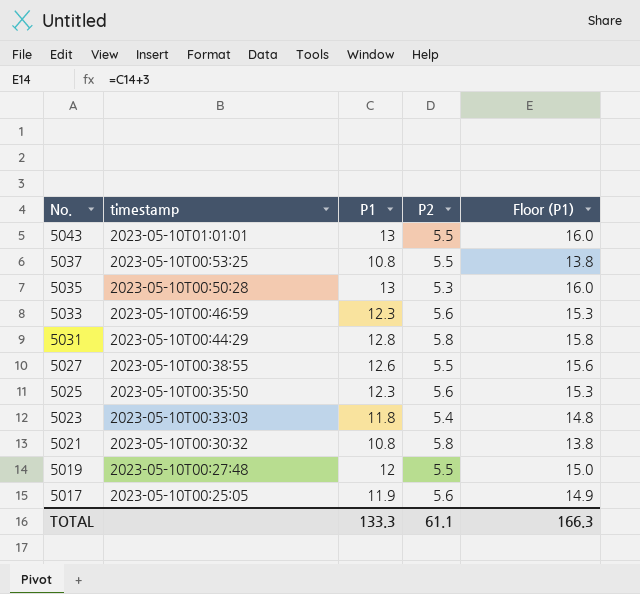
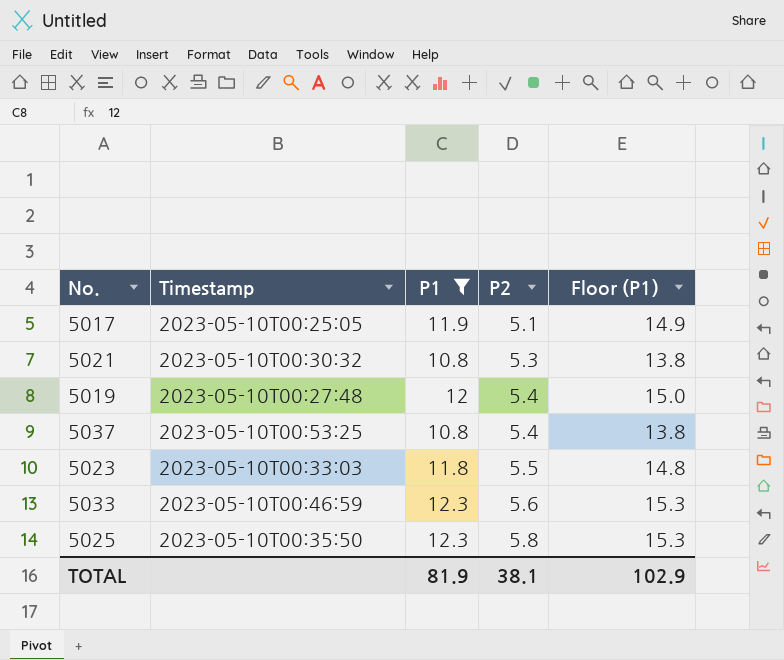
filter: none -> P1 <= 12.3
row order: No. descending -> P2 ascending
column name: timestamp -> Timestamp
5017 | P2: 5.6 -> 5.1
5021 | P2: 5.8 -> 5.3
5019 | P2: 5.5 -> 5.4
5037 | P2: 5.5 -> 5.4
5023 | P2: 5.4 -> 5.5
5025 | P2: 5.6 -> 5.8
TOTAL | P1: 133.3 -> 81.9
TOTAL | P2: 61.1 -> 38.1
TOTAL | Floor (P1): 166.3 -> 102.9

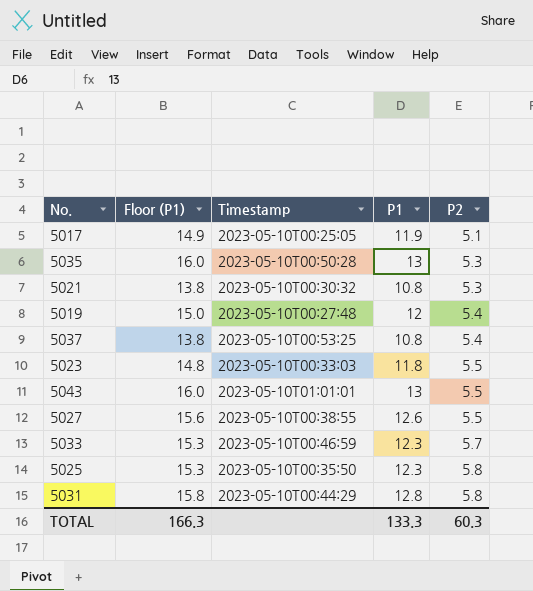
filter: P1 <= 12.3 -> none
column Floor (P1) | position: 5 -> 2
5033 | P2: 5.6 -> 5.7
TOTAL | Floor (P1): 102.9 -> 166.3
TOTAL | P1: 81.9 -> 133.3
TOTAL | P2: 38.1 -> 60.3

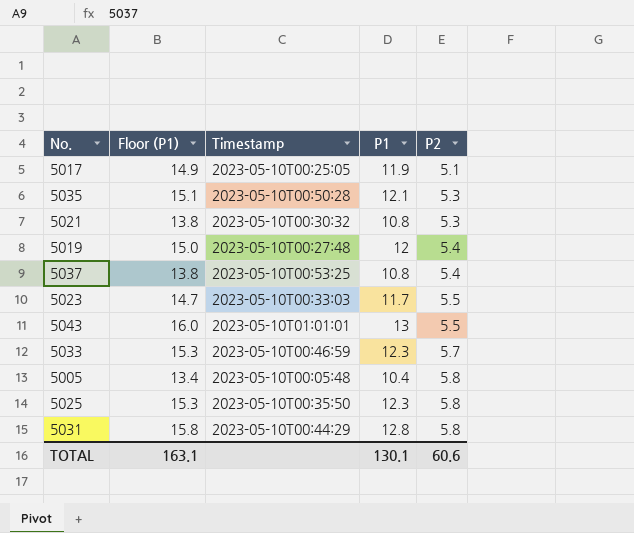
row 5027: 15.6 | 2023-05-10T00:38:55 | 12.6 | 5.5 -> none
5035 | Floor (P1): 16.0 -> 15.1
5035 | P1: 13 -> 12.1
5023 | Floor (P1): 14.8 -> 14.7
5023 | P1: 11.8 -> 11.7
row 5005: none -> 13.4 | 2023-05-10T00:05:48 | 10.4 | 5.8
TOTAL | Floor (P1): 166.3 -> 163.1
TOTAL | P1: 133.3 -> 130.1
TOTAL | P2: 60.3 -> 60.6

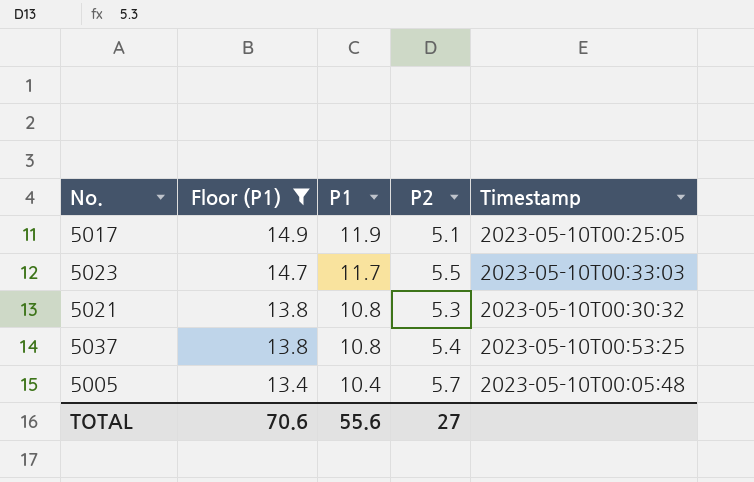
filter: none -> Floor (P1) <= 14.9
row order: P2 ascending -> Floor (P1) descending
column Timestamp | position: 3 -> 5
5005 | P2: 5.8 -> 5.7
TOTAL | Floor (P1): 163.1 -> 70.6
TOTAL | P1: 130.1 -> 55.6
TOTAL | P2: 60.6 -> 27

